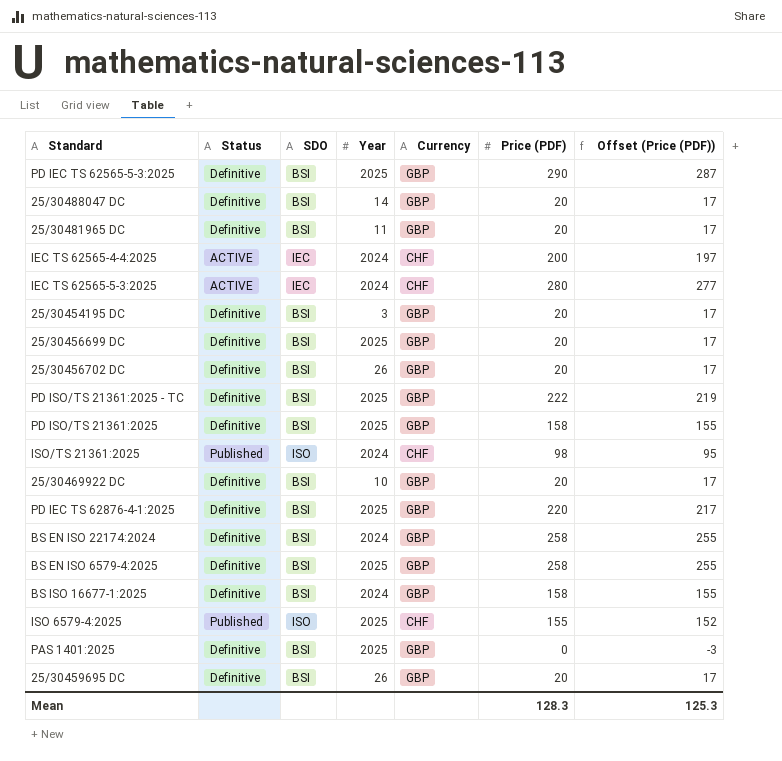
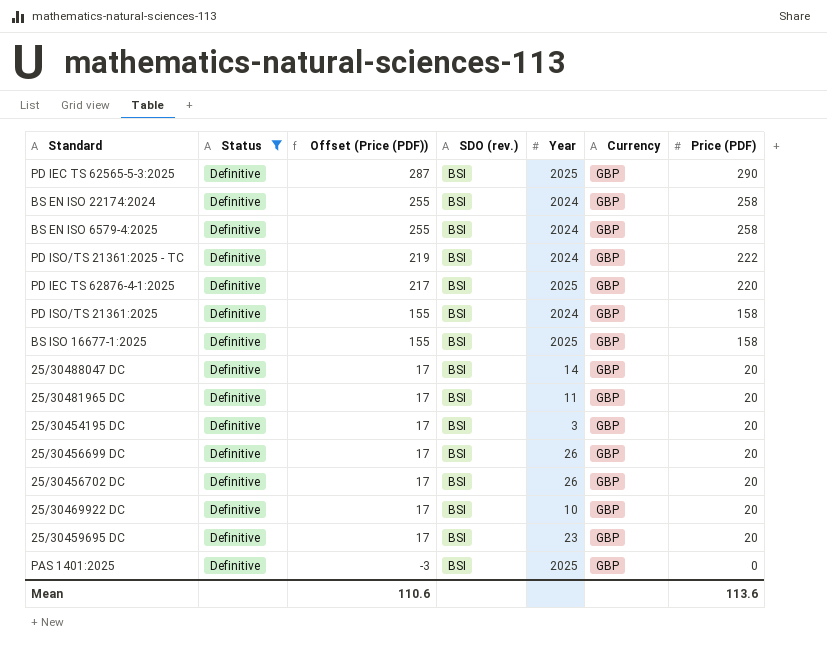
filter: none -> Status = Definitive
row order: none -> Offset (Price (PDF)) descending
column Offset (Price (PDF)) | position: 7 -> 3
column name: SDO -> SDO (rev.)
BS EN ISO 6579-4:2025 | Year: 2025 -> 2024
PD ISO/TS 21361:2025 - TC | Year: 2025 -> 2024
PD ISO/TS 21361:2025 | Year: 2025 -> 2024
BS ISO 16677-1:2025 | Year: 2024 -> 2025
25/30456699 DC | Year: 2025 -> 26
25/30459695 DC | Year: 26 -> 23
Mean | Offset (Price (PDF)): 125.3 -> 110.6
Mean | Price (PDF): 128.3 -> 113.6

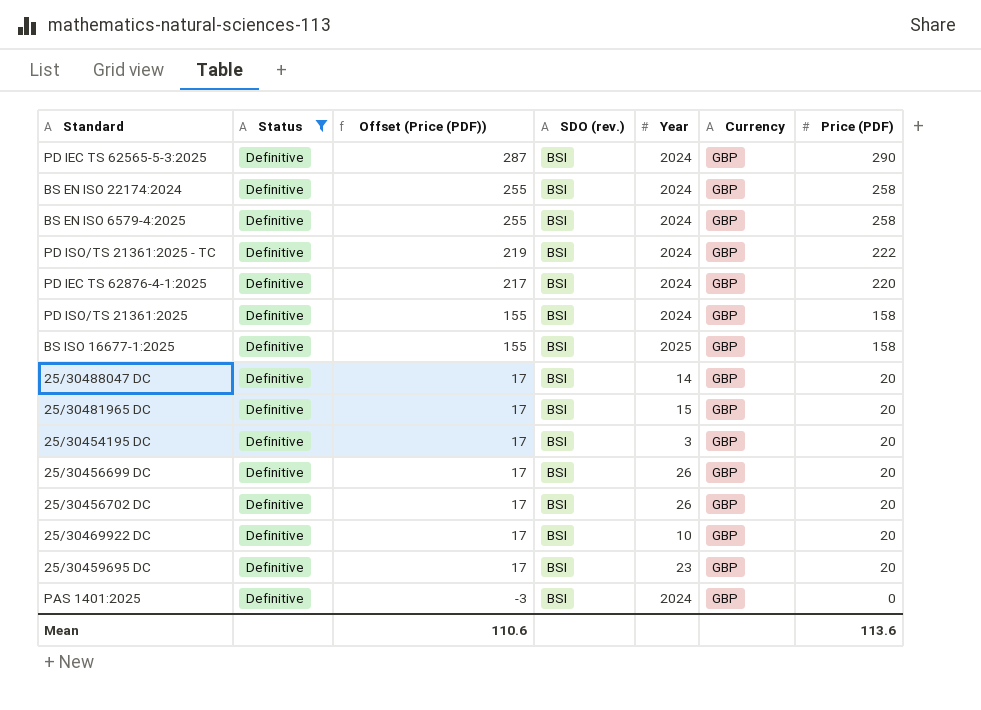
PD IEC TS 62565-5-3:2025 | Year: 2025 -> 2024
PD IEC TS 62876-4-1:2025 | Year: 2025 -> 2024
25/30481965 DC | Year: 11 -> 15
PAS 1401:2025 | Year: 2025 -> 2024

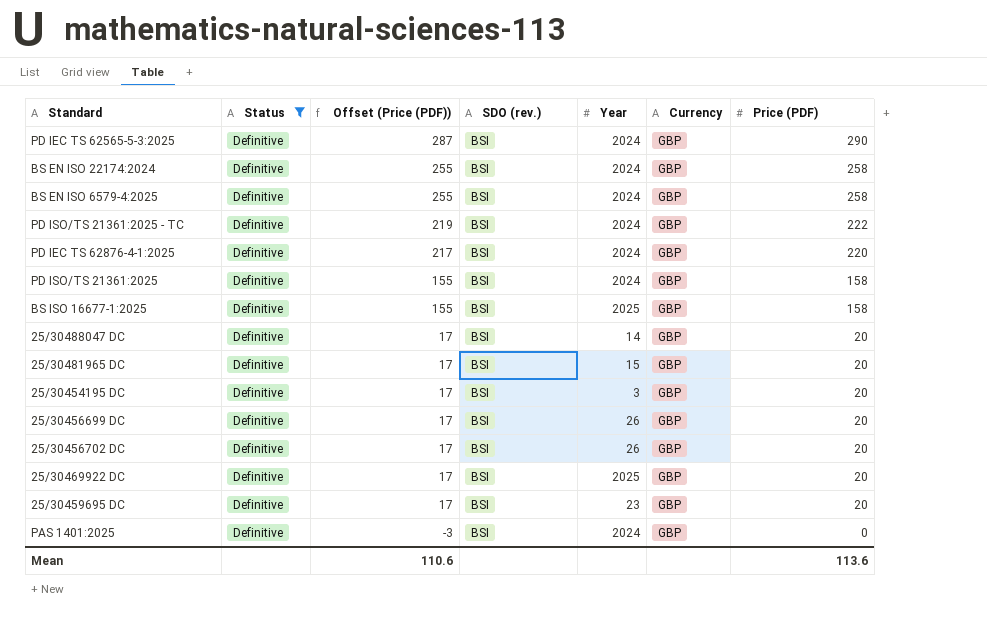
25/30469922 DC | Year: 10 -> 2025

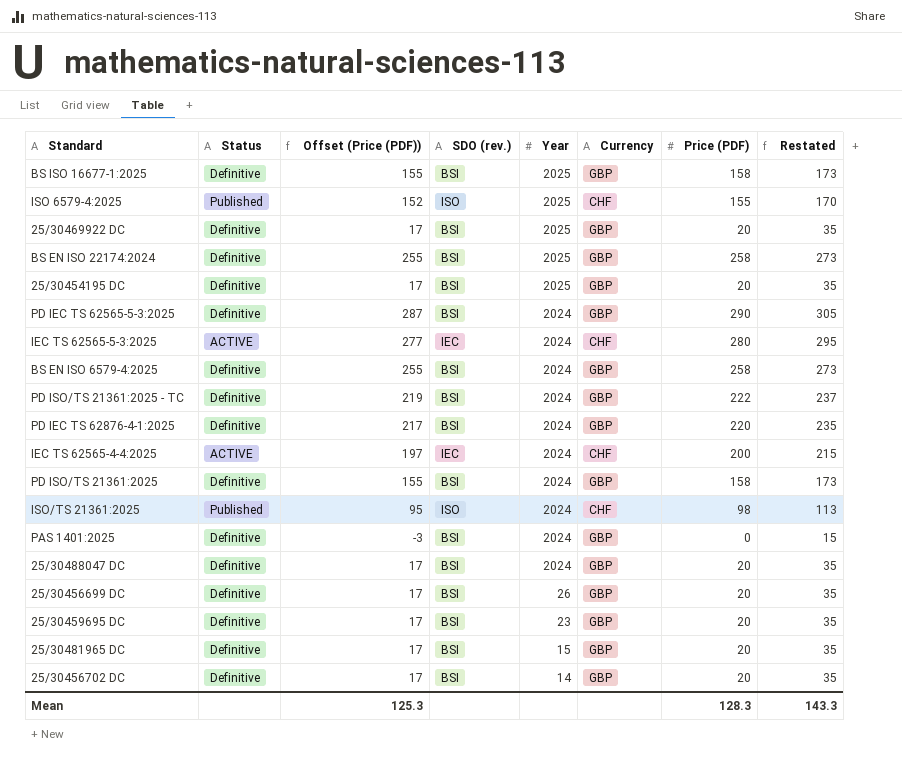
filter: Status = Definitive -> none
row order: Offset (Price (PDF)) descending -> Year descending
column Restated | formula: none -> [Price (PDF)] + 15
BS EN ISO 22174:2024 | Year: 2024 -> 2025
25/30454195 DC | Year: 3 -> 2025
25/30488047 DC | Year: 14 -> 2024
25/30456702 DC | Year: 26 -> 14
Mean | Offset (Price (PDF)): 110.6 -> 125.3
Mean | Price (PDF): 113.6 -> 128.3

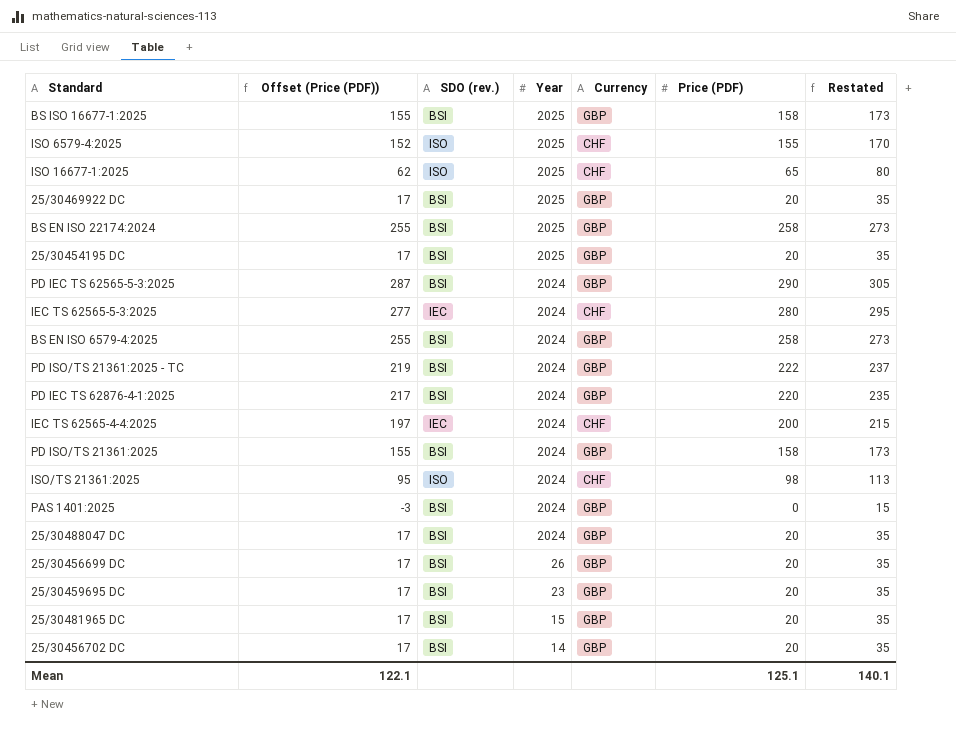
column Status | position: 2 -> none
row ISO 16677-1:2025: none -> 62 | ISO | 2025 | CHF | 65 | 80
Mean | Offset (Price (PDF)): 125.3 -> 122.1
Mean | Price (PDF): 128.3 -> 125.1
Mean | Restated: 143.3 -> 140.1

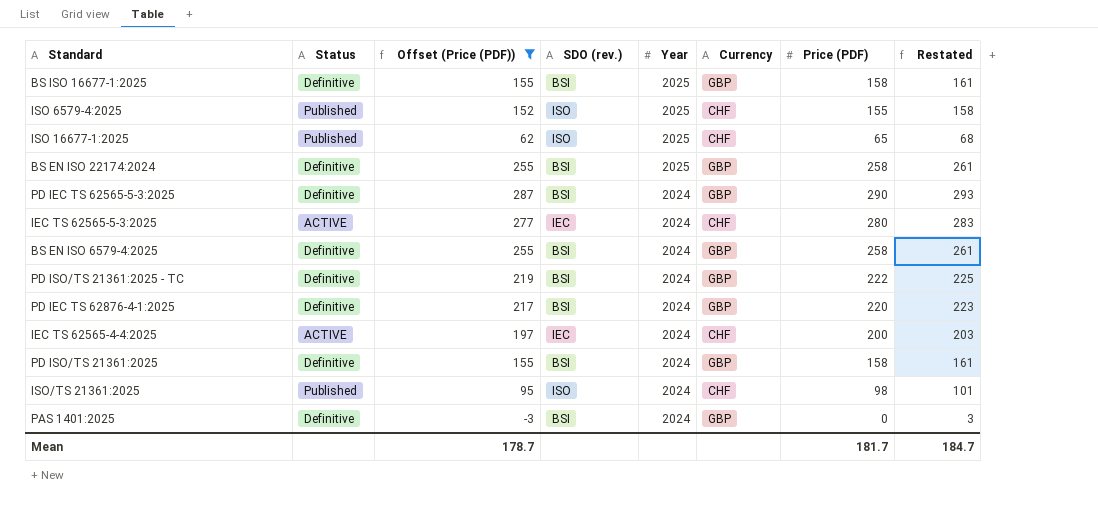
filter: none -> Offset (Price (PDF)) != 17
column Status | position: none -> 2
column Restated | formula: [Price (PDF)] + 15 -> [Price (PDF)] + 3
Mean | Offset (Price (PDF)): 122.1 -> 178.7
Mean | Price (PDF): 125.1 -> 181.7
Mean | Restated: 140.1 -> 184.7

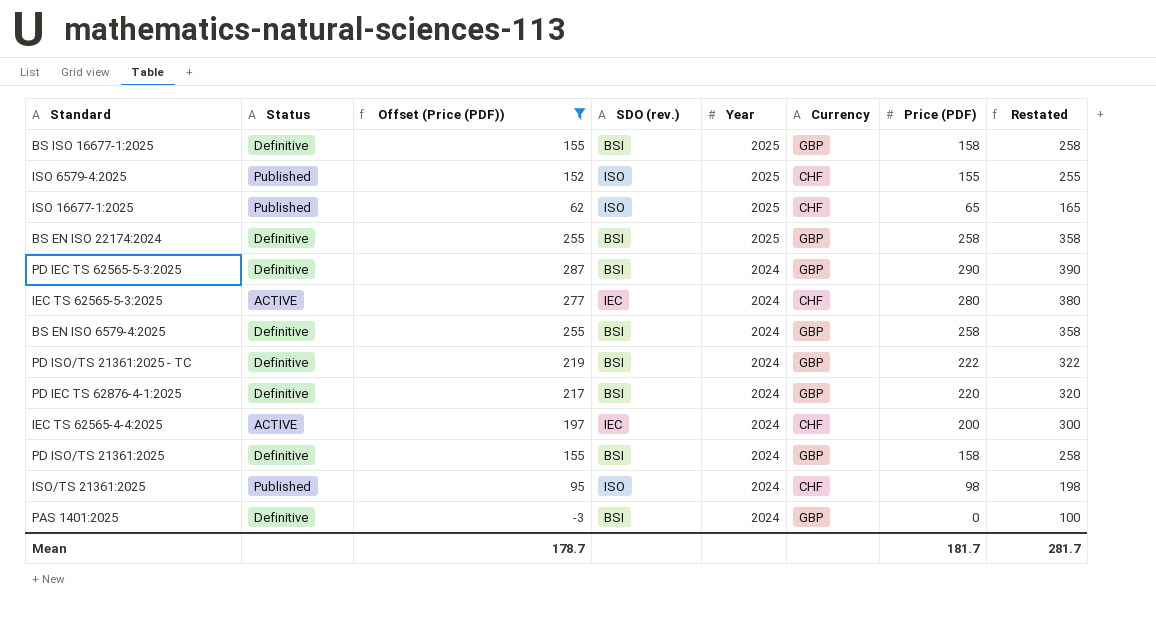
column Restated | formula: [Price (PDF)] + 3 -> [Price (PDF)] + 100
Mean | Restated: 184.7 -> 281.7

